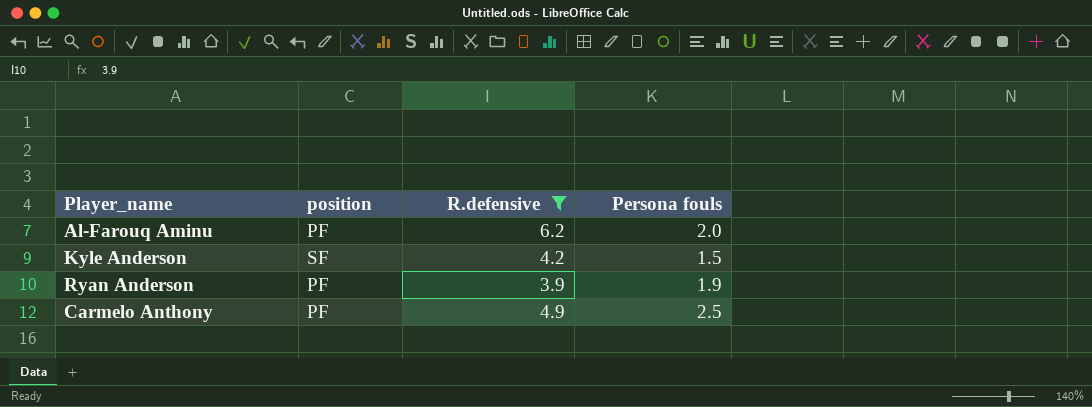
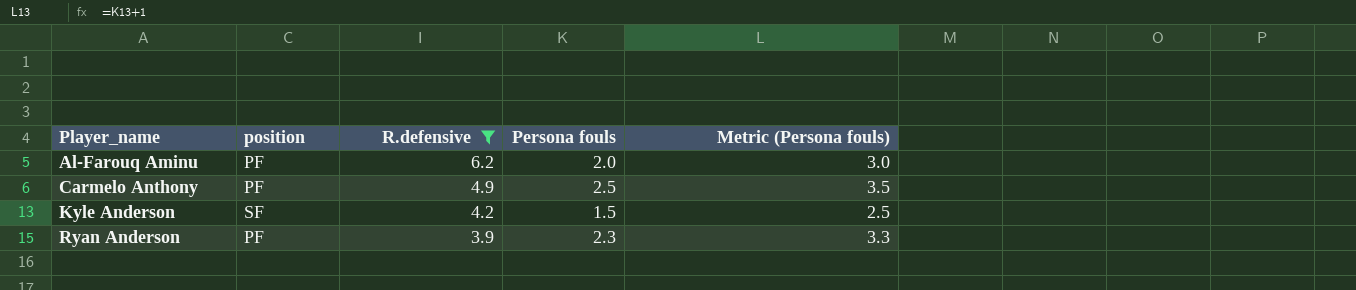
row order: none -> Player_name ascending
column Metric (Persona fouls) | formula: none -> [Persona fouls] + 1
Ryan Anderson | Persona fouls: 1.9 -> 2.3

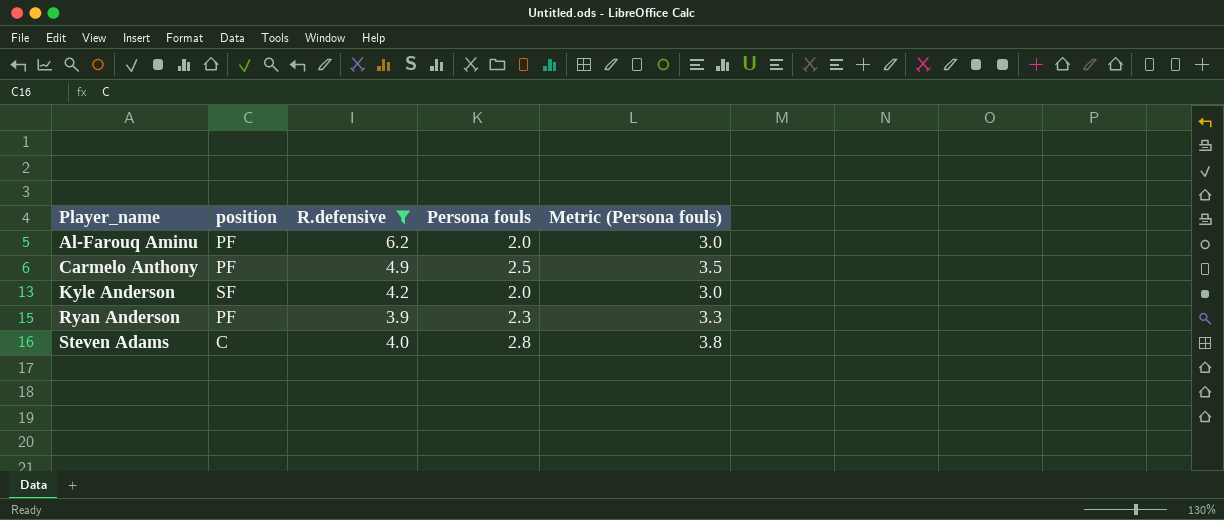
Kyle Anderson | Persona fouls: 1.5 -> 2.0
Kyle Anderson | Metric (Persona fouls): 2.5 -> 3.0
row Steven Adams: none -> C | 4.0 | 2.8 | 3.8

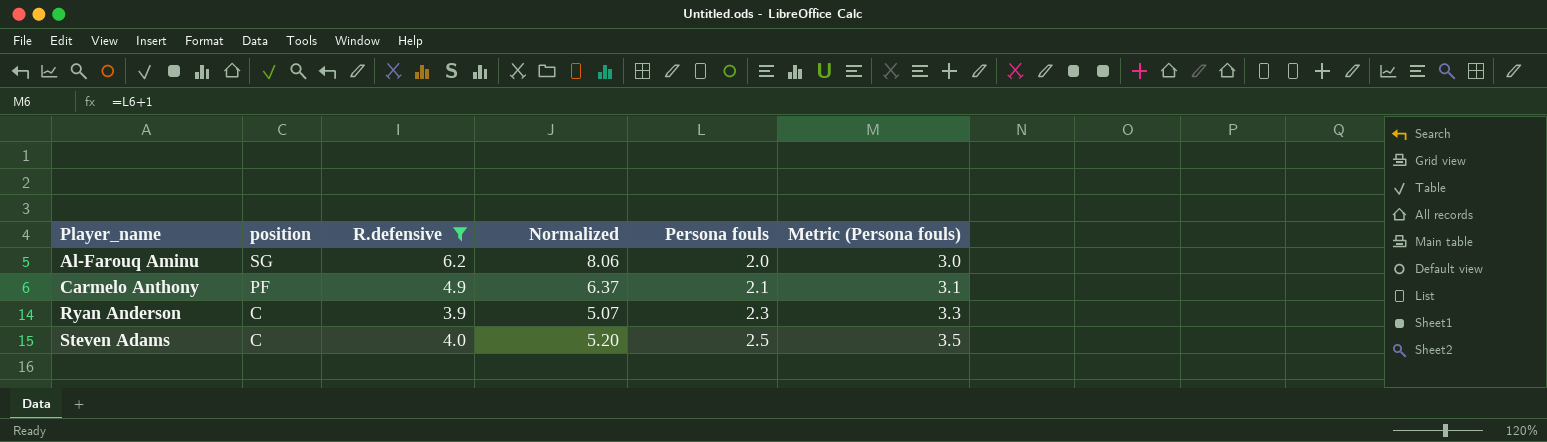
column Normalized | formula: none -> [R.defensive] * 1.3
row Kyle Anderson: SF | 4.2 | 2.0 | 3.0 -> none
Al-Farouq Aminu | position: PF -> SG
Carmelo Anthony | Persona fouls: 2.5 -> 2.1
Carmelo Anthony | Metric (Persona fouls): 3.5 -> 3.1
Ryan Anderson | position: PF -> C
Steven Adams | Persona fouls: 2.8 -> 2.5
Steven Adams | Metric (Persona fouls): 3.8 -> 3.5

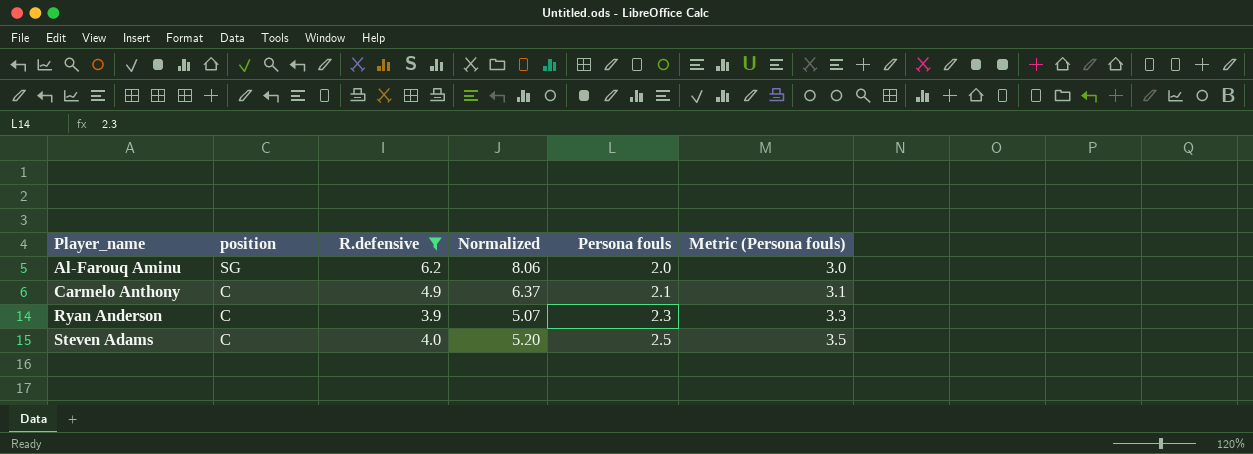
Carmelo Anthony | position: PF -> C

